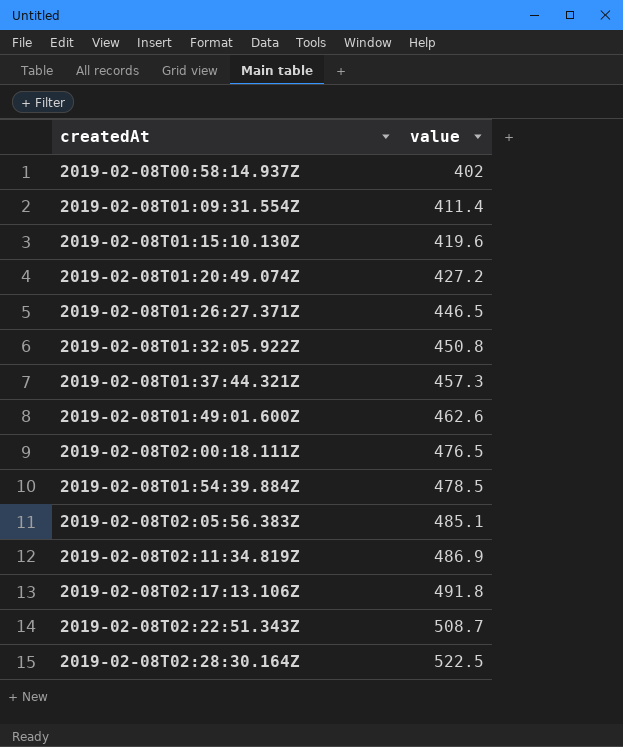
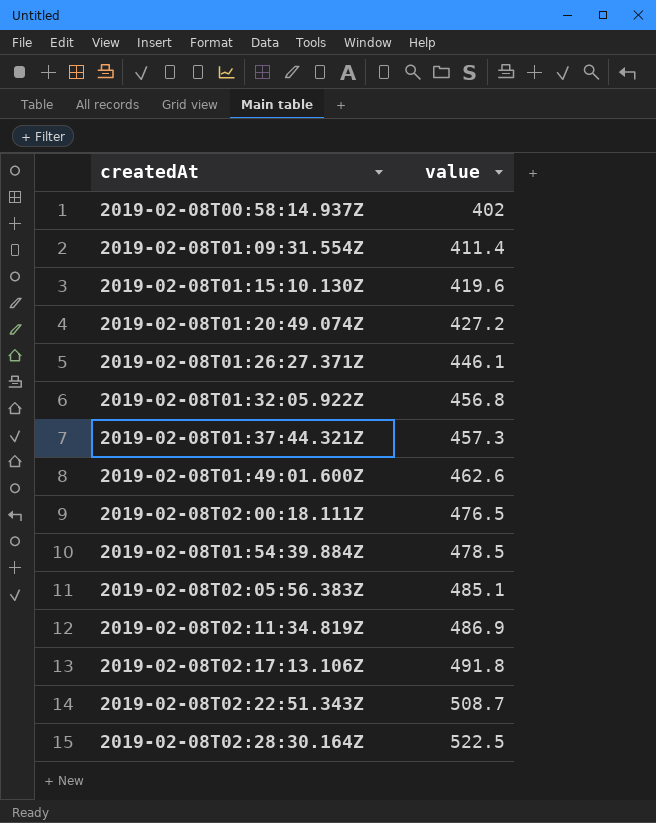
2019-02-08T01:26:27.371Z | value: 446.5 -> 446.1
2019-02-08T01:32:05.922Z | value: 450.8 -> 456.8

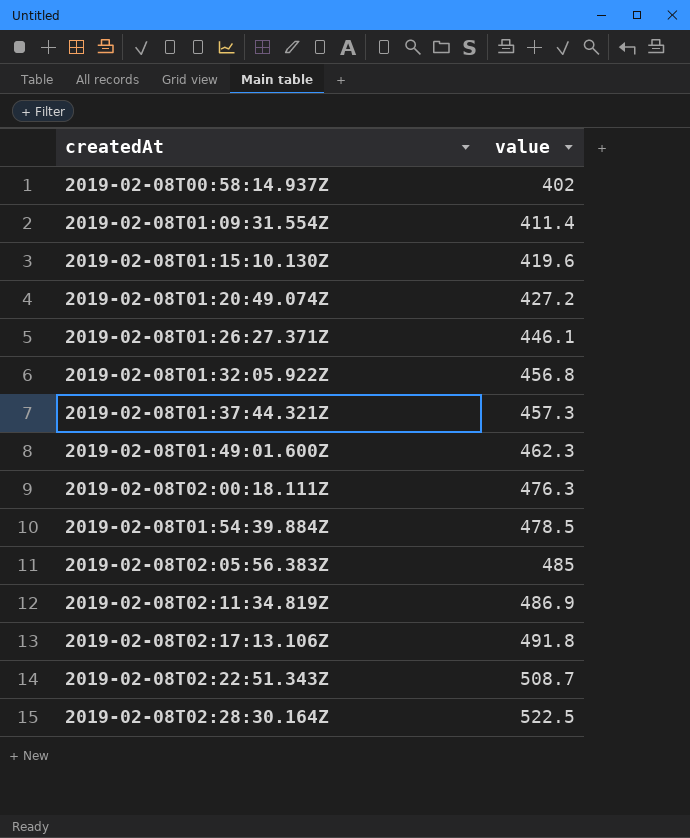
2019-02-08T01:49:01.600Z | value: 462.6 -> 462.3
2019-02-08T02:00:18.111Z | value: 476.5 -> 476.3
2019-02-08T02:05:56.383Z | value: 485.1 -> 485

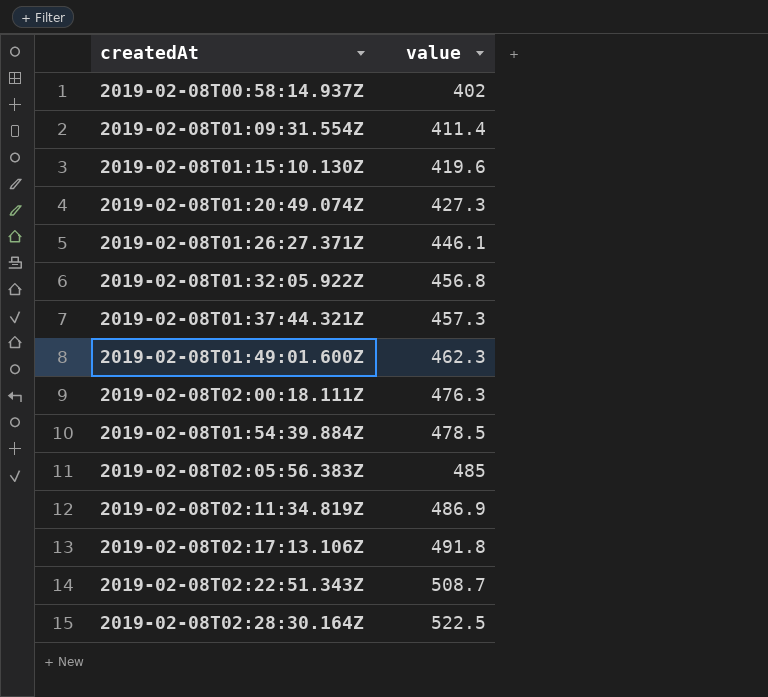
2019-02-08T01:20:49.074Z | value: 427.2 -> 427.3

